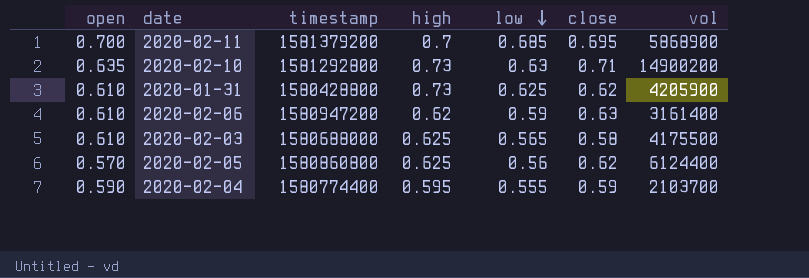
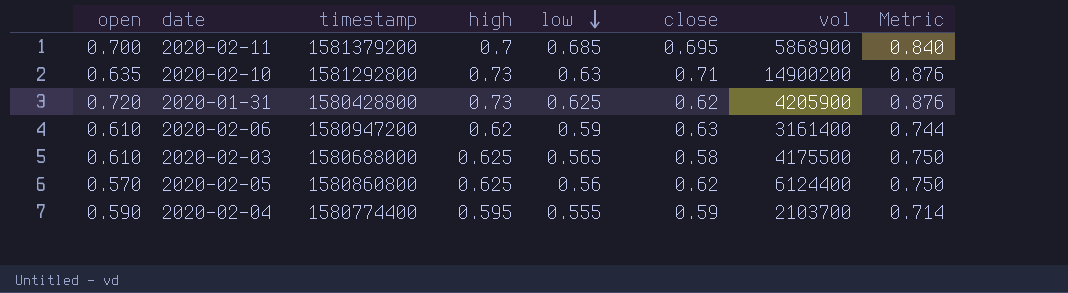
column Metric | formula: none -> [high] * 1.2
2020-01-31 | open: 0.610 -> 0.720

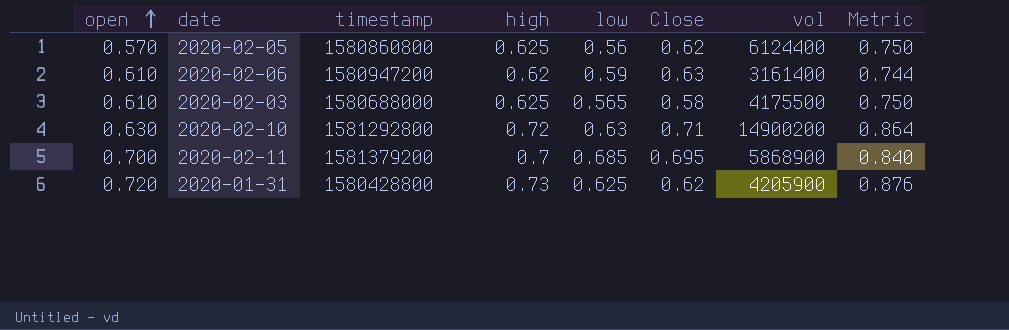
row order: low descending -> open ascending
column name: close -> Close
row 2020-02-04: 0.590 | 1580774400 | 0.595 | 0.555 | 0.59 | 2103700 | 0.714 -> none
2020-02-10 | open: 0.635 -> 0.630
2020-02-10 | high: 0.73 -> 0.72
2020-02-10 | Metric: 0.876 -> 0.864

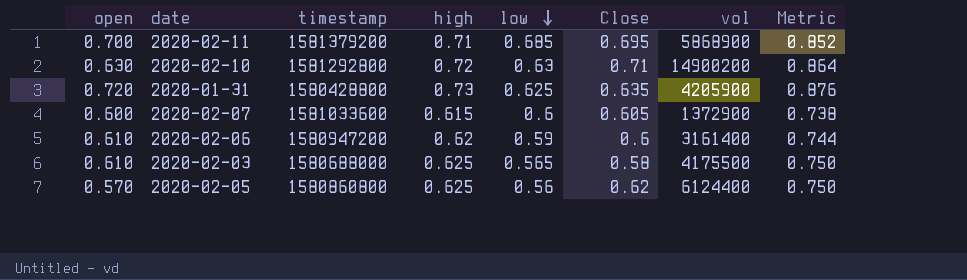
row order: open ascending -> low descending
2020-02-11 | high: 0.7 -> 0.71
2020-02-11 | Metric: 0.840 -> 0.852
2020-01-31 | Close: 0.62 -> 0.635
row 2020-02-07: none -> 0.600 | 1581033600 | 0.615 | 0.6 | 0.605 | 1372900 | 0.738
2020-02-06 | Close: 0.63 -> 0.6

